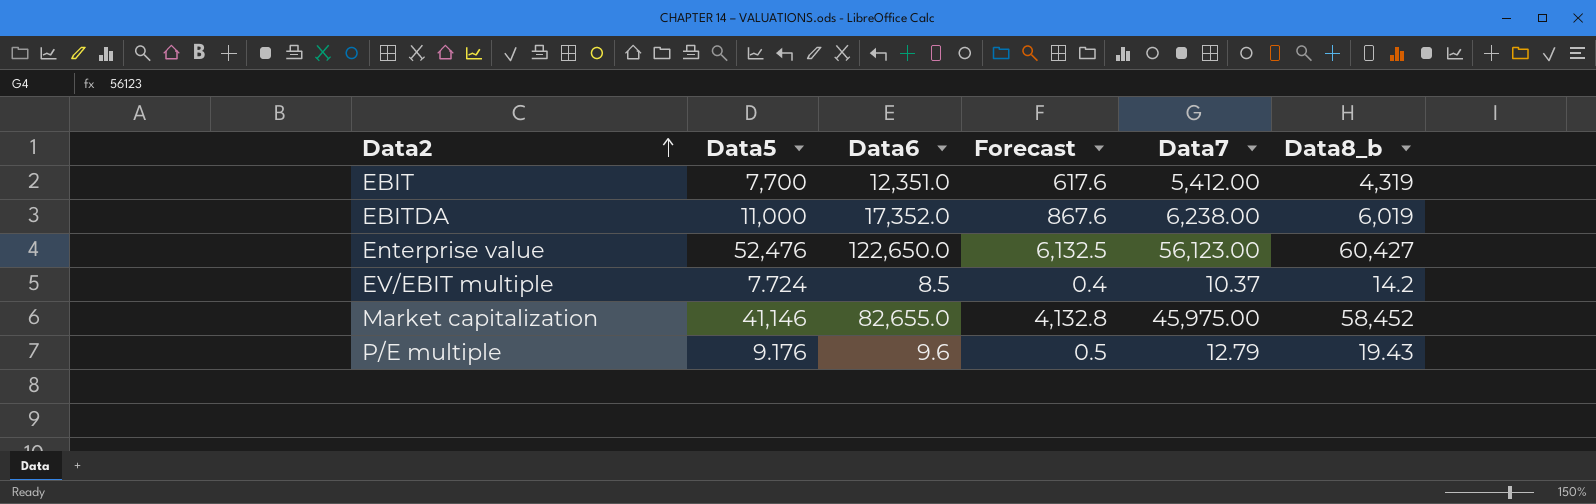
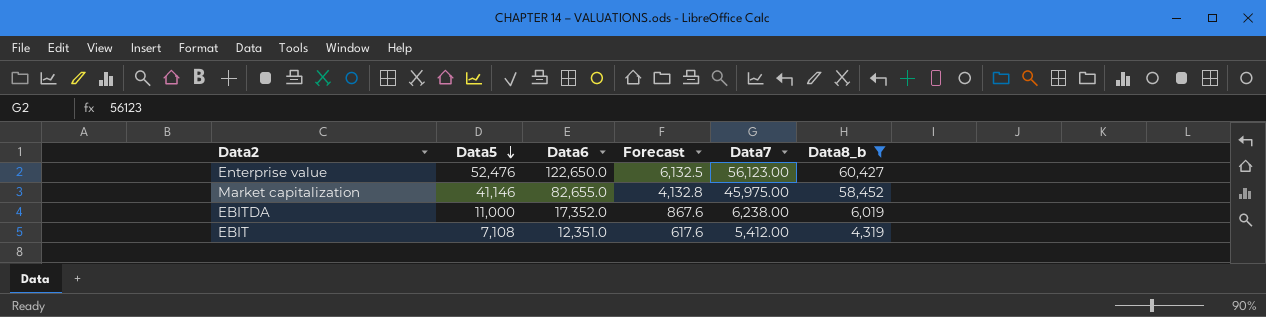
filter: none -> Data8_b >= 4,319
row order: Data2 ascending -> Data5 descending
EBIT | Data5: 7,700 -> 7,108

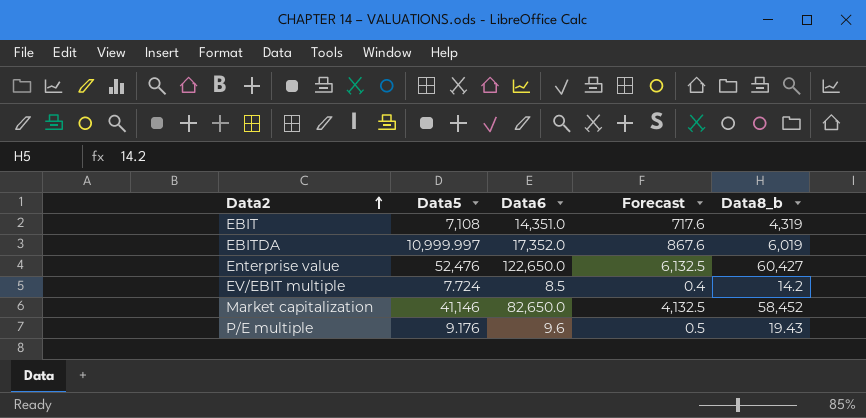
filter: Data8_b >= 4,319 -> none
row order: Data5 descending -> Data2 ascending
column Data7 | position: 5 -> none
EBIT | Data6: 12,351.0 -> 14,351.0
EBIT | Forecast: 617.6 -> 717.6
EBITDA | Data5: 11,000 -> 10,999.997
Market capitalization | Data6: 82,655.0 -> 82,650.0
Market capitalization | Forecast: 4,132.8 -> 4,132.5

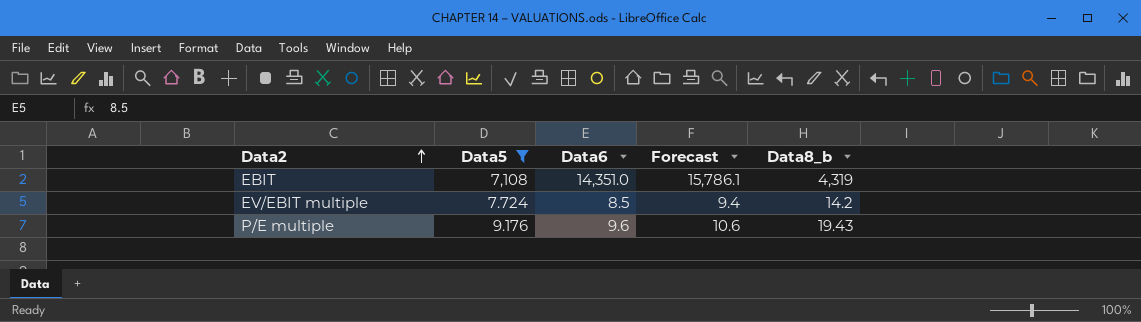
filter: none -> Data5 <= 7,108
column Forecast | formula: [Data6] * 0.05 -> [Data6] * 1.1

